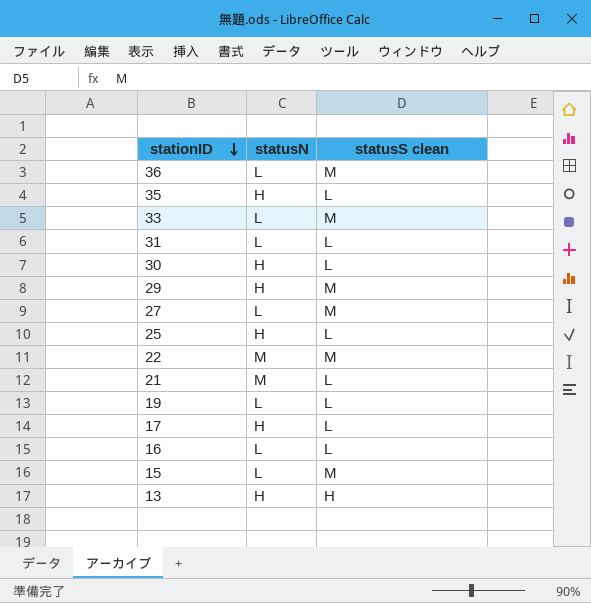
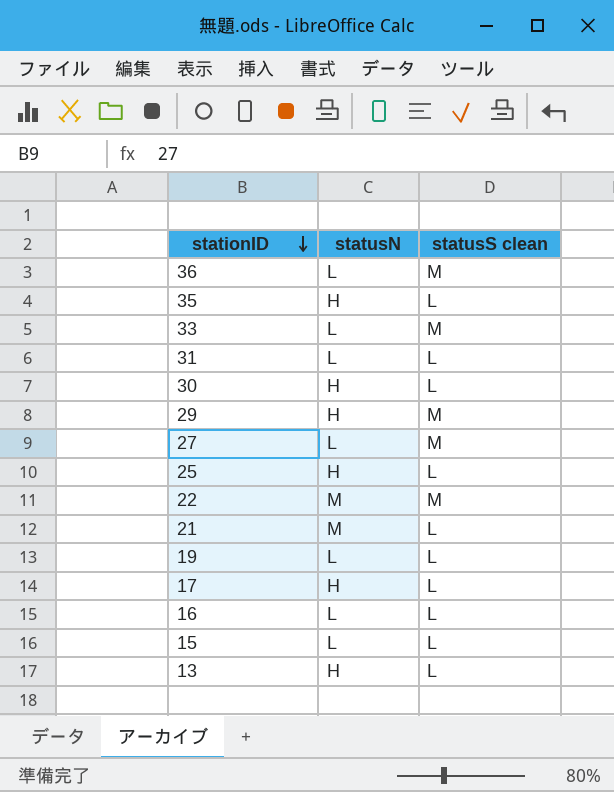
15 | statusS clean: M -> L
13 | statusS clean: H -> L

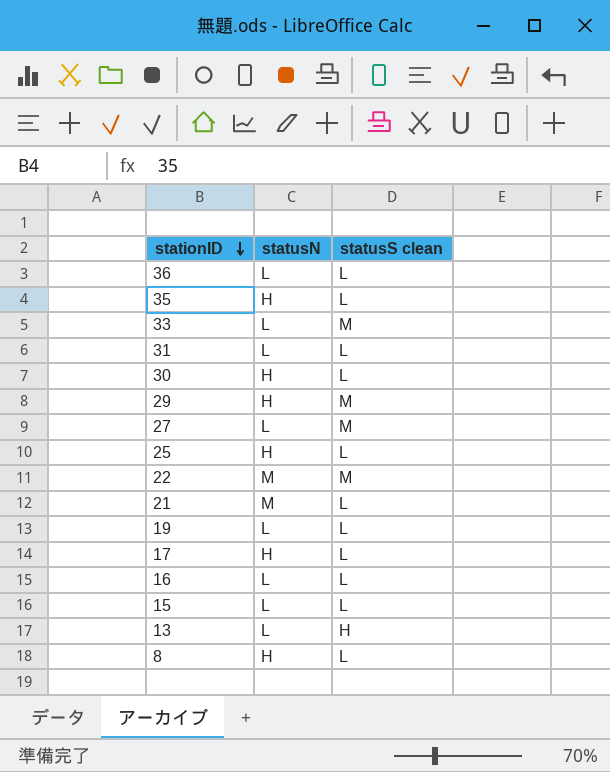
36 | statusS clean: M -> L
13 | statusN: H -> L
13 | statusS clean: L -> H
row 8: none -> H | L

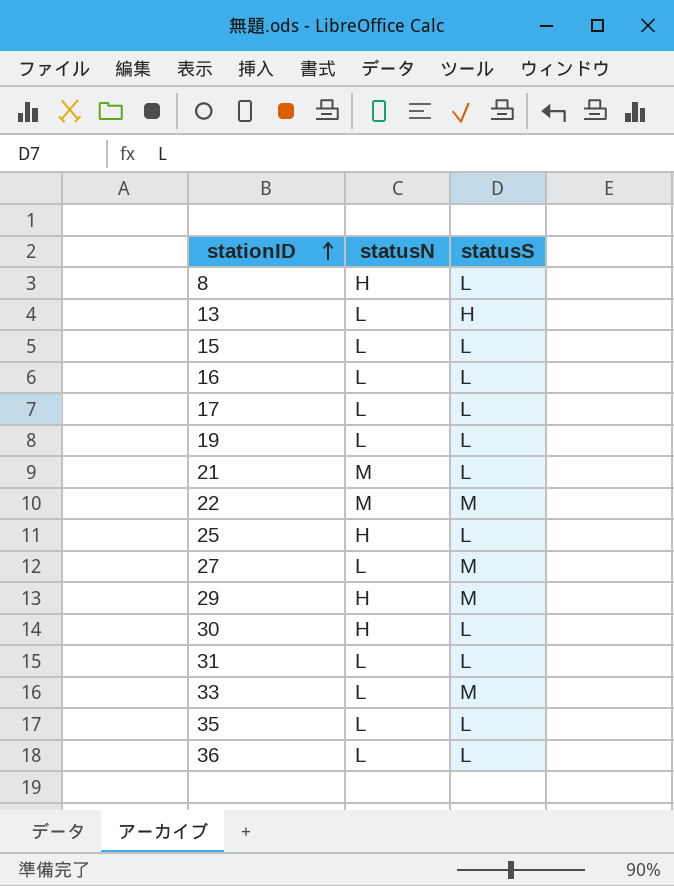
row order: stationID descending -> stationID ascending
column name: statusS clean -> statusS
17 | statusN: H -> L
35 | statusN: H -> L

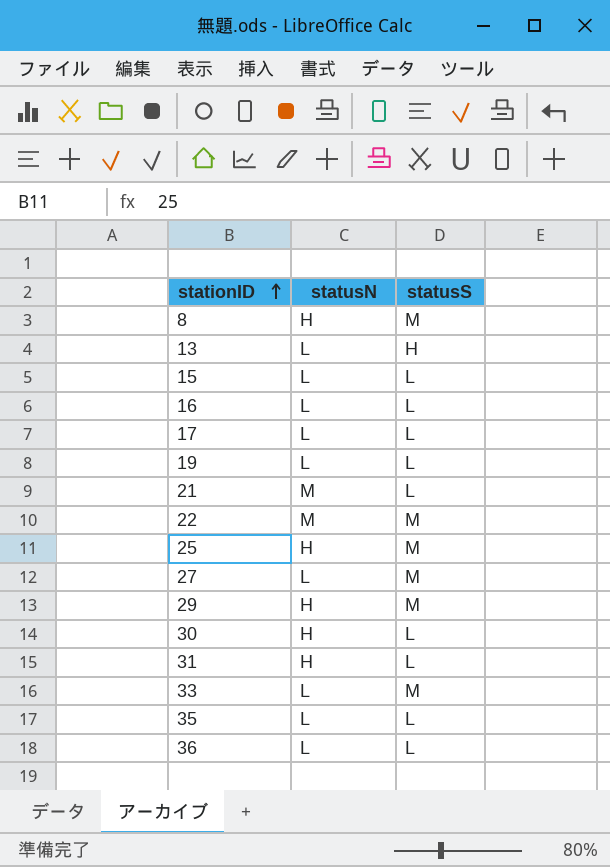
8 | statusS: L -> M
25 | statusS: L -> M
31 | statusN: L -> H

